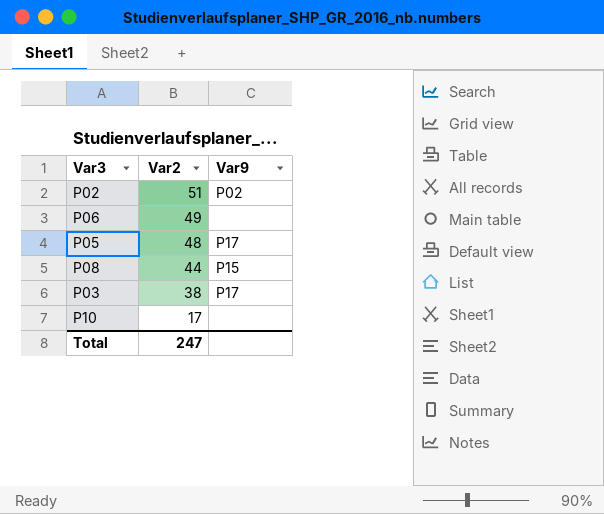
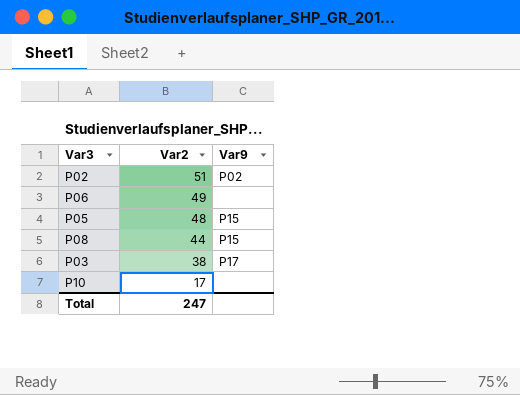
P05 | Var9: P17 -> P15

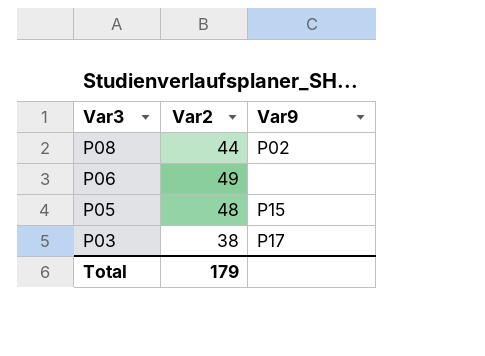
row order: Var2 descending -> Var3 descending
row P02: 51 | P02 -> none
row P10: 17 | none -> none
P08 | Var9: P15 -> P02
Total | Var2: 247 -> 179

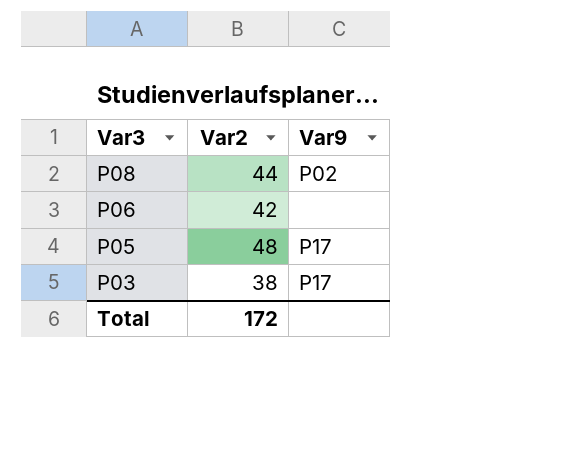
P06 | Var2: 49 -> 42
P05 | Var9: P15 -> P17
Total | Var2: 179 -> 172

